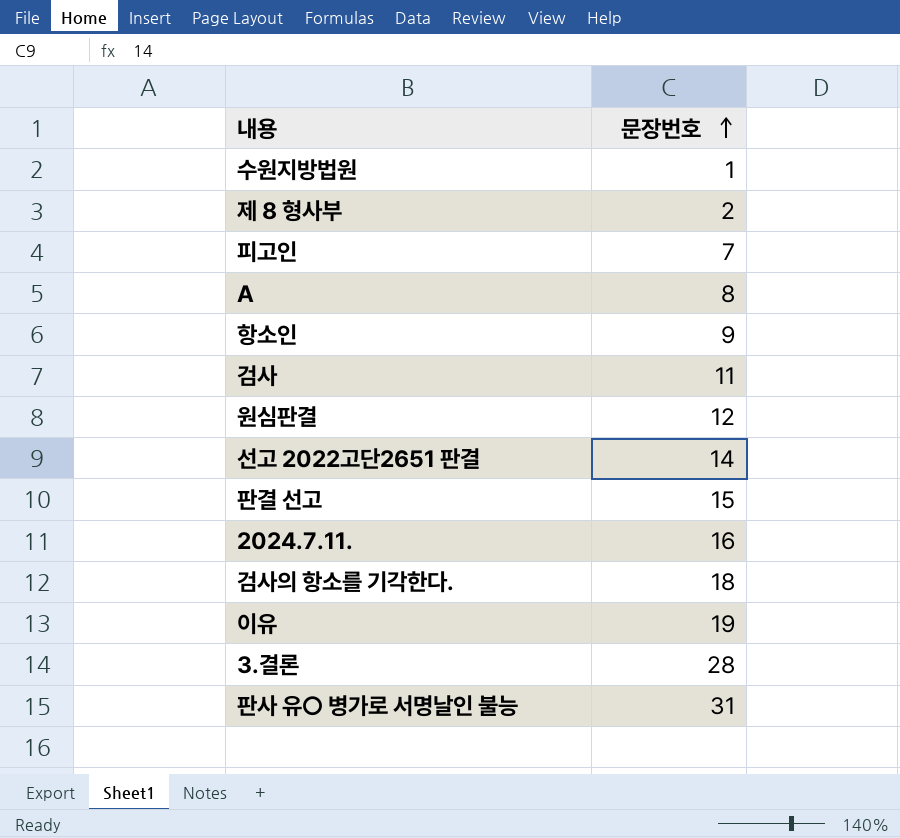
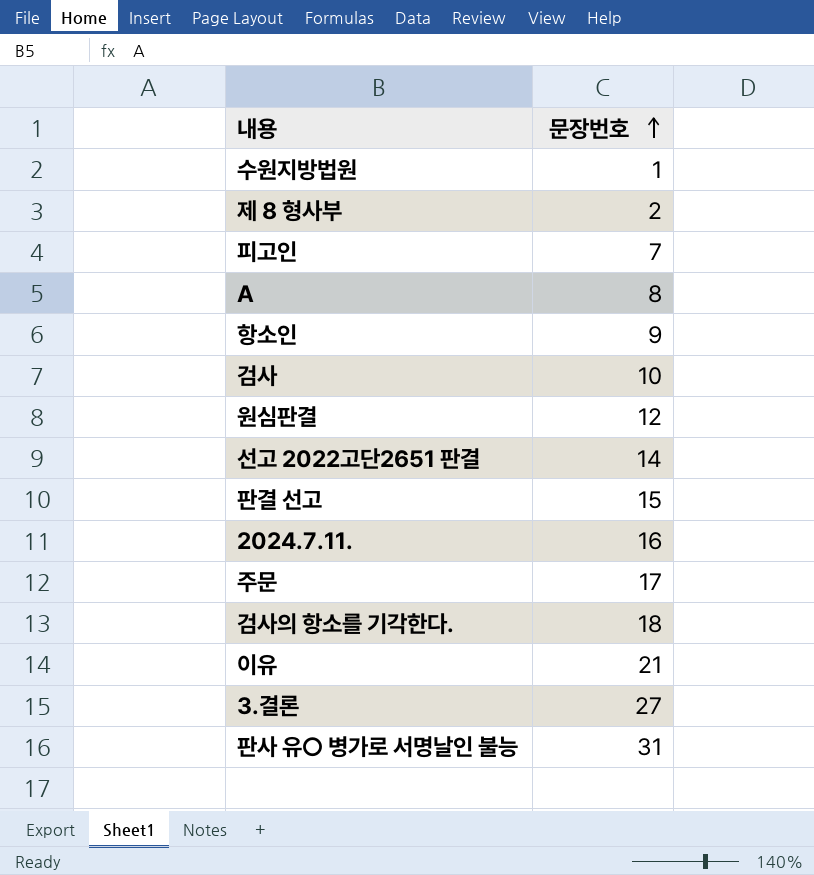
검사 | 문장번호: 11 -> 10
row 주문: none -> 17
이유 | 문장번호: 19 -> 21
3.결론 | 문장번호: 28 -> 27

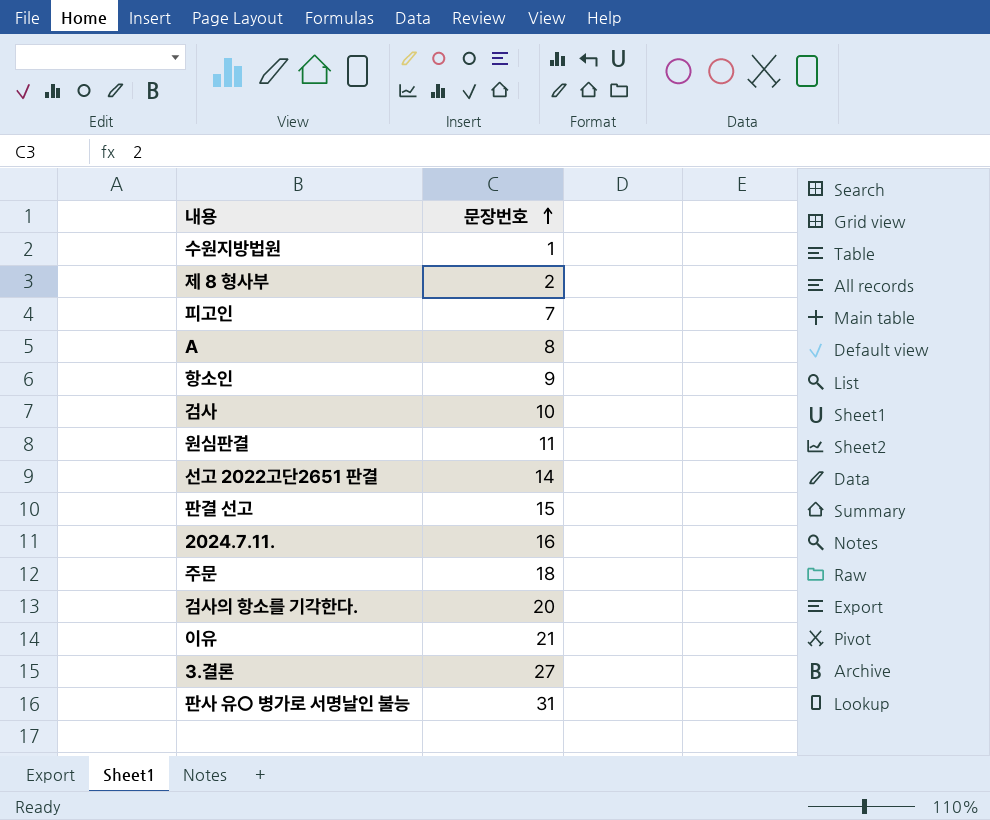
원심판결 | 문장번호: 12 -> 11
주문 | 문장번호: 17 -> 18
검사의 항소를 기각한다. | 문장번호: 18 -> 20

